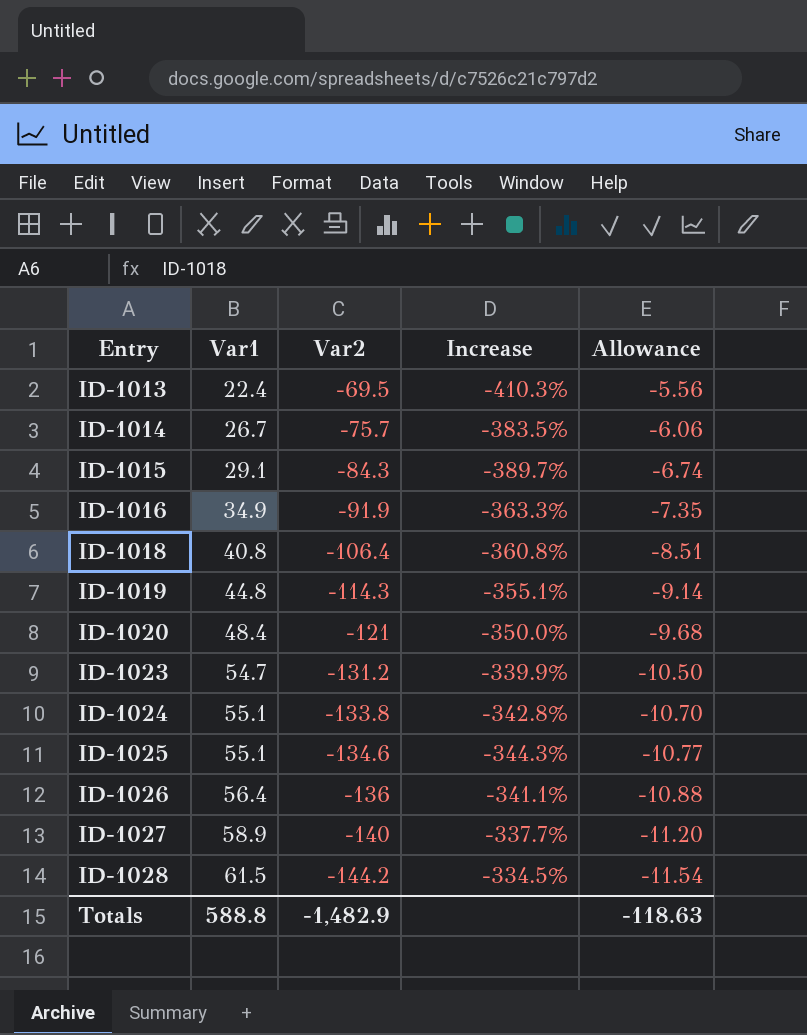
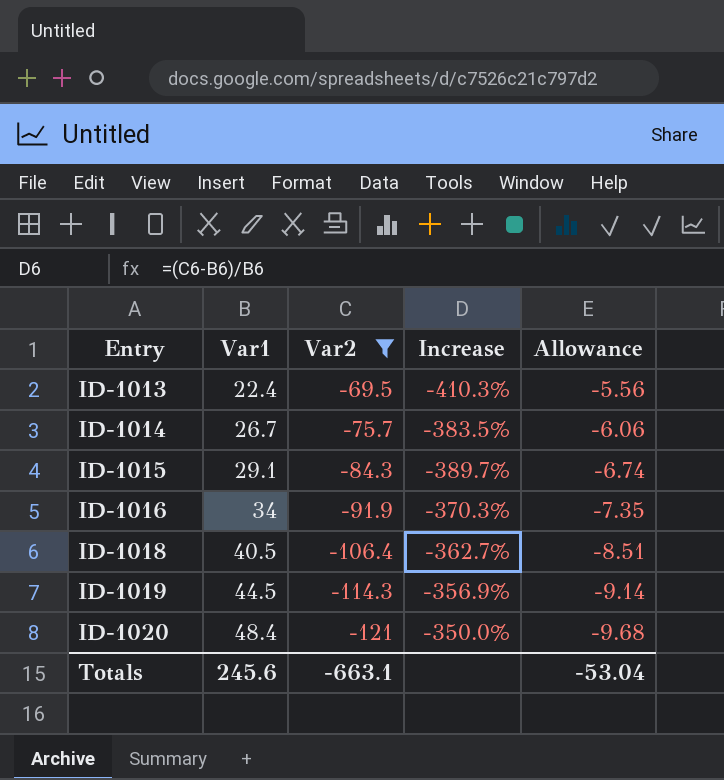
filter: none -> Var2 >= -121
ID-1016 | Var1: 34.9 -> 34
ID-1016 | Increase: -363.3% -> -370.3%
ID-1018 | Var1: 40.8 -> 40.5
ID-1018 | Increase: -360.8% -> -362.7%
ID-1019 | Var1: 44.8 -> 44.5
ID-1019 | Increase: -355.1% -> -356.9%
Totals | Var1: 588.8 -> 245.6
Totals | Var2: -1,482.9 -> -663.1
Totals | Allowance: -118.63 -> -53.04

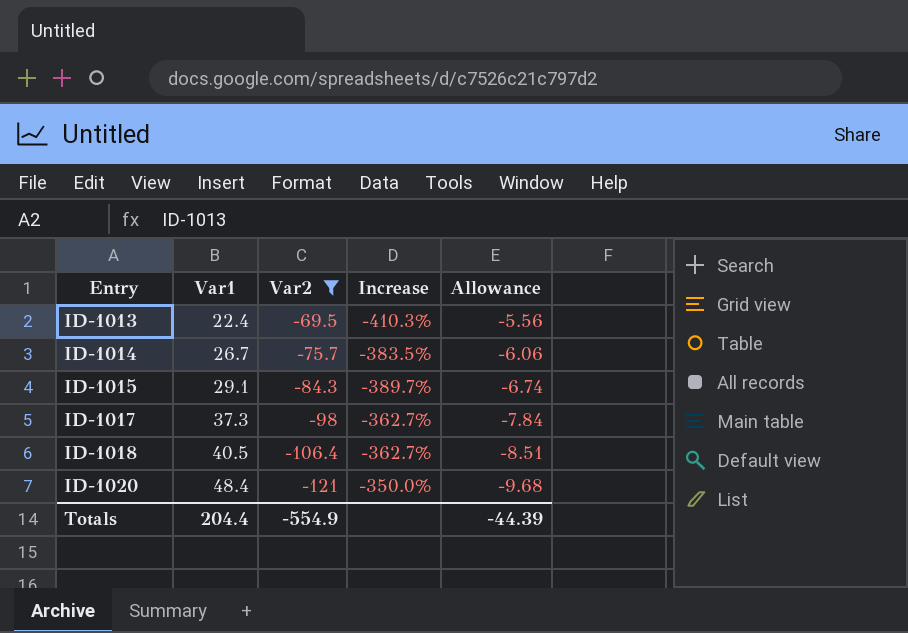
row ID-1016: 34 | -91.9 | -370.3% | -7.35 -> none
row ID-1019: 44.5 | -114.3 | -356.9% | -9.14 -> none
row ID-1017: none -> 37.3 | -98 | -362.7% | -7.84
Totals | Var1: 245.6 -> 204.4
Totals | Var2: -663.1 -> -554.9
Totals | Allowance: -53.04 -> -44.39

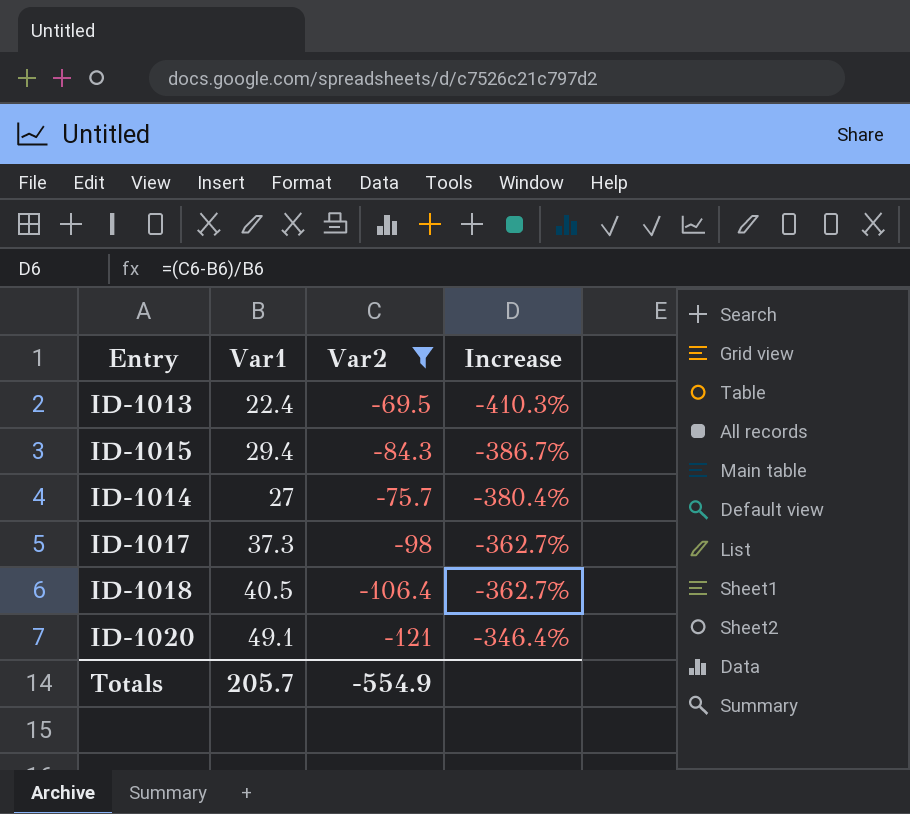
row order: Entry ascending -> Increase ascending
column Allowance | formula: [Var2] * 0.08 -> none
ID-1015 | Var1: 29.1 -> 29.4
ID-1015 | Increase: -389.7% -> -386.7%
ID-1014 | Var1: 26.7 -> 27
ID-1014 | Increase: -383.5% -> -380.4%
ID-1020 | Var1: 48.4 -> 49.1
ID-1020 | Increase: -350.0% -> -346.4%
Totals | Var1: 204.4 -> 205.7

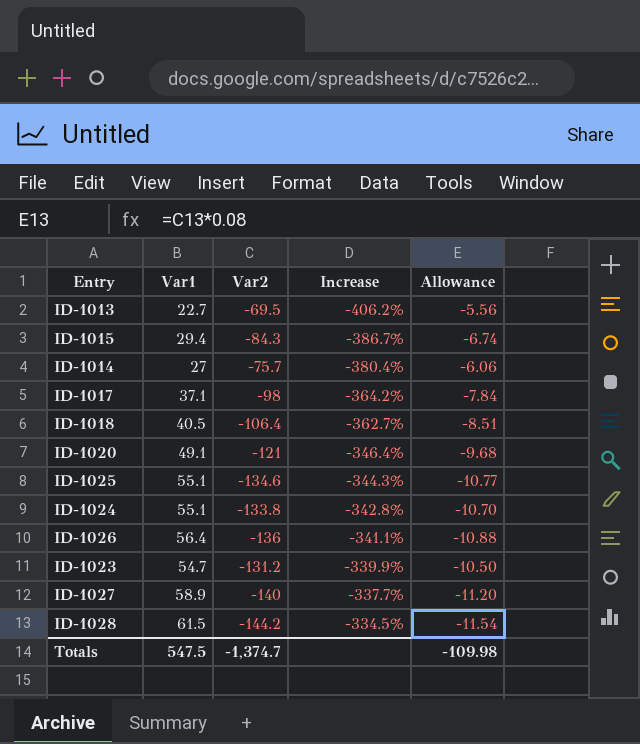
filter: Var2 >= -121 -> none
column Allowance | formula: none -> [Var2] * 0.08
ID-1013 | Var1: 22.4 -> 22.7
ID-1013 | Increase: -410.3% -> -406.2%
ID-1017 | Var1: 37.3 -> 37.1
ID-1017 | Increase: -362.7% -> -364.2%
Totals | Var1: 205.7 -> 547.5
Totals | Var2: -554.9 -> -1,374.7

